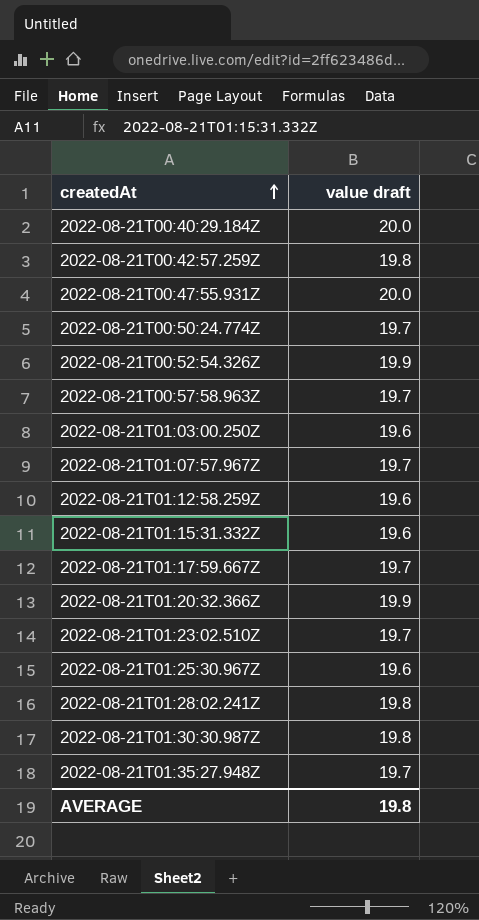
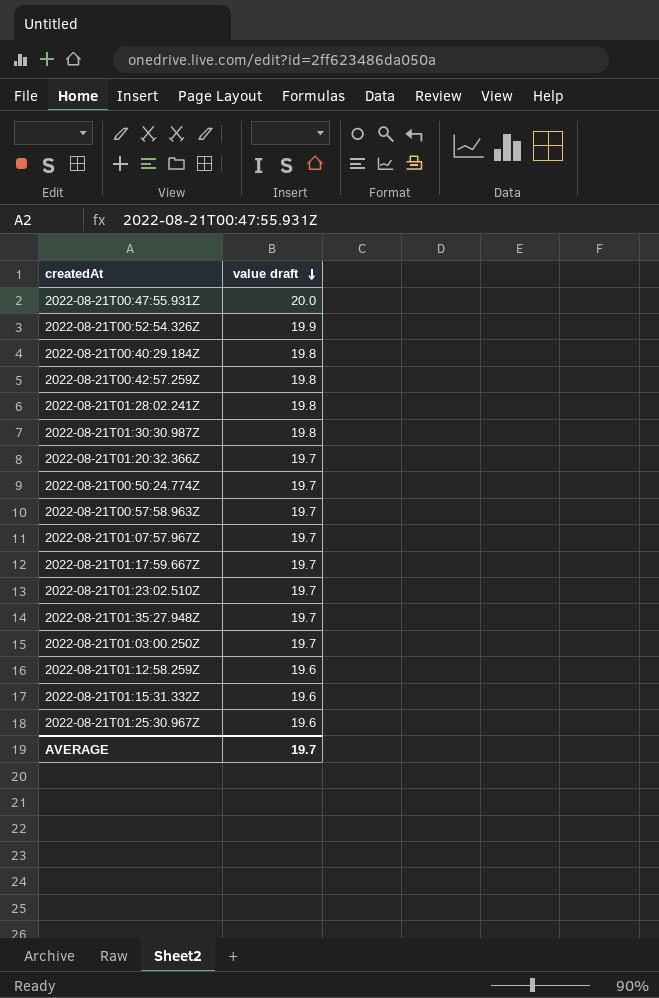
row order: createdAt ascending -> value draft descending
2022-08-21T00:40:29.184Z | value draft: 20.0 -> 19.8
2022-08-21T01:20:32.366Z | value draft: 19.9 -> 19.7
2022-08-21T01:03:00.250Z | value draft: 19.6 -> 19.7
AVERAGE | value draft: 19.8 -> 19.7

